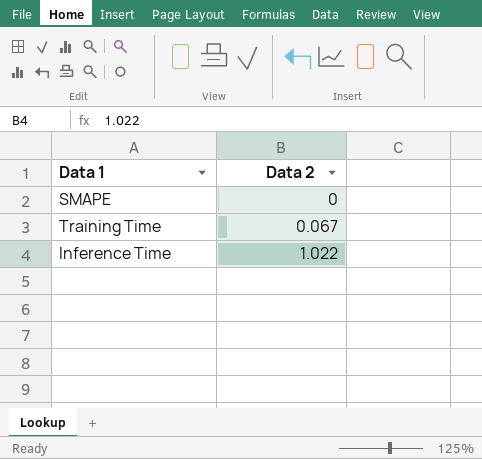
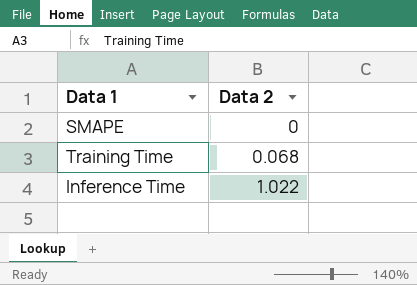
Training Time | Data 2: 0.067 -> 0.068

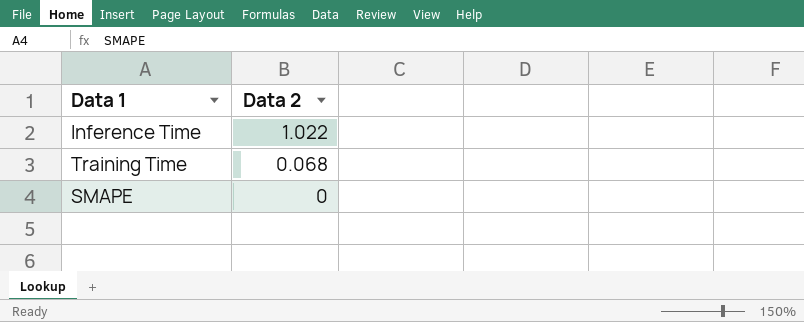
row order: Data 2 ascending -> Data 2 descending

